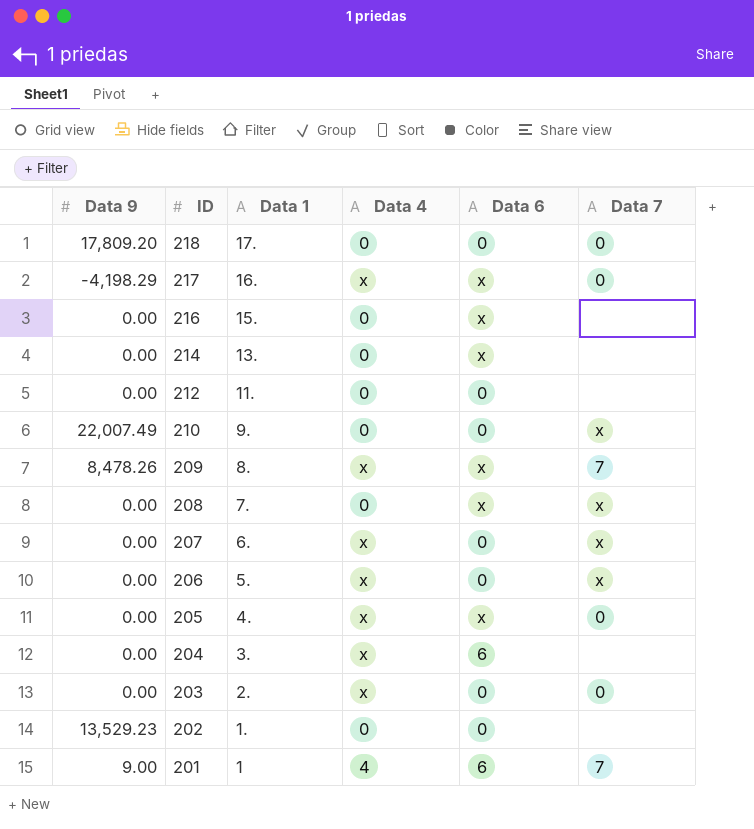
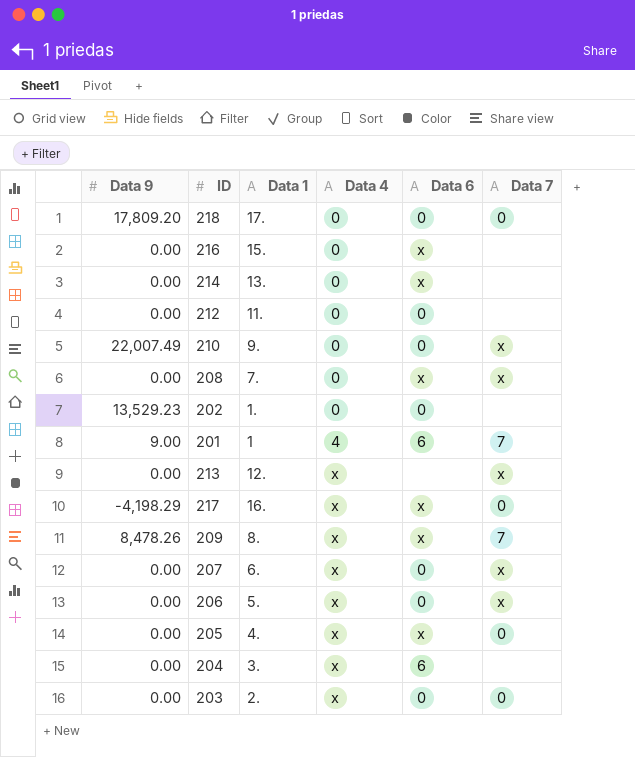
row order: ID descending -> Data 4 ascending
row 213: none -> 0.00 | 12. | x | none | x

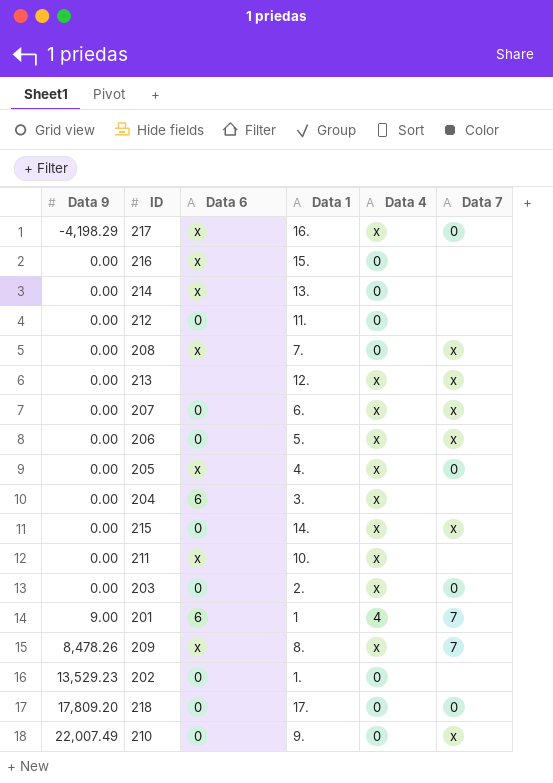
row order: Data 4 ascending -> Data 9 ascending
column Data 6 | position: 5 -> 3
row 215: none -> 0.00 | 0 | 14. | x | x
row 211: none -> 0.00 | x | 10. | x | none

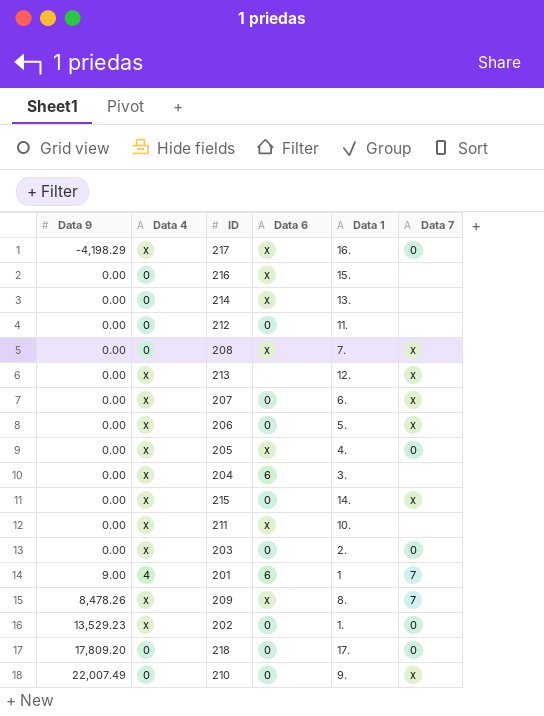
column Data 4 | position: 5 -> 2
202 | Data 4: 0 -> x
202 | Data 7: none -> 0

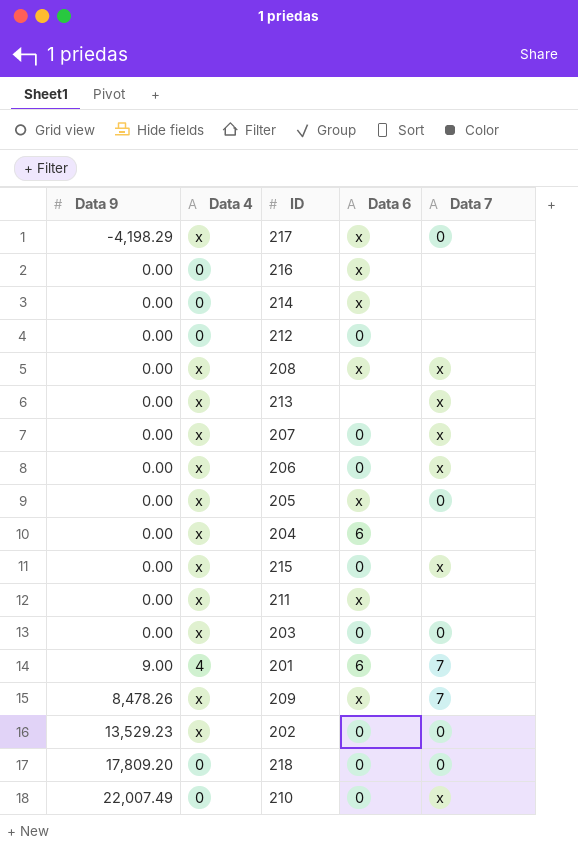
column Data 1 | position: 5 -> none
208 | Data 4: 0 -> x

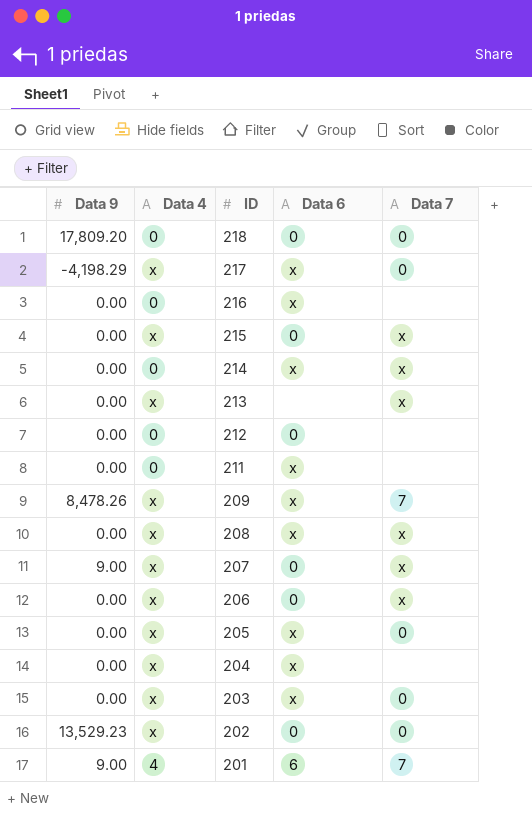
row order: Data 9 ascending -> ID descending
row 210: 22,007.49 | 0 | 0 | x -> none
214 | Data 7: none -> x
211 | Data 4: x -> 0
207 | Data 9: 0.00 -> 9.00
204 | Data 6: 6 -> x
203 | Data 6: 0 -> x

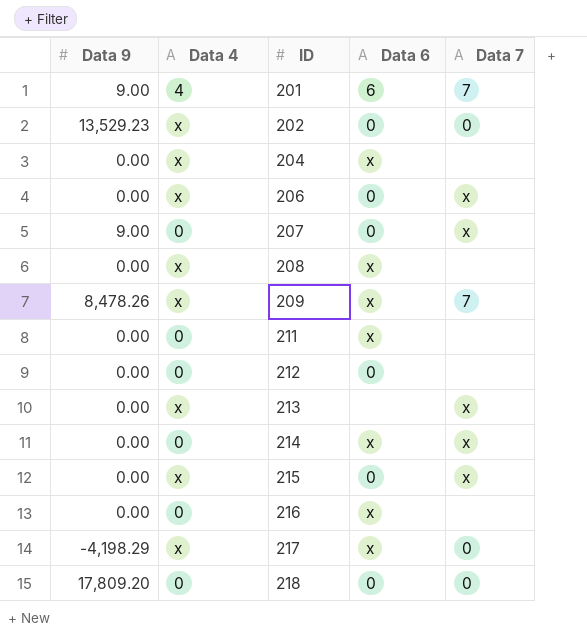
row order: ID descending -> ID ascending
row 205: 0.00 | x | x | 0 -> none
row 203: 0.00 | x | x | 0 -> none
207 | Data 4: x -> 0
208 | Data 7: x -> none

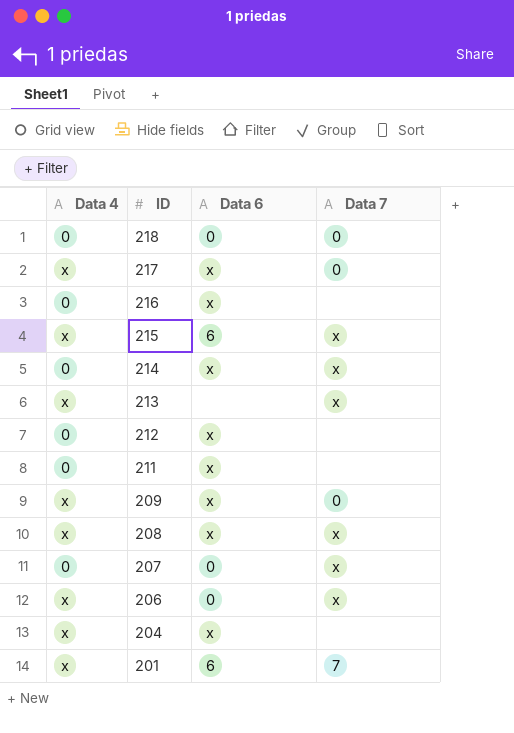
row order: ID ascending -> ID descending
column Data 9 | position: 1 -> none
row 202: 13,529.23 | x | 0 | 0 -> none
215 | Data 6: 0 -> 6
212 | Data 6: 0 -> x
209 | Data 7: 7 -> 0
208 | Data 7: none -> x
201 | Data 4: 4 -> x

